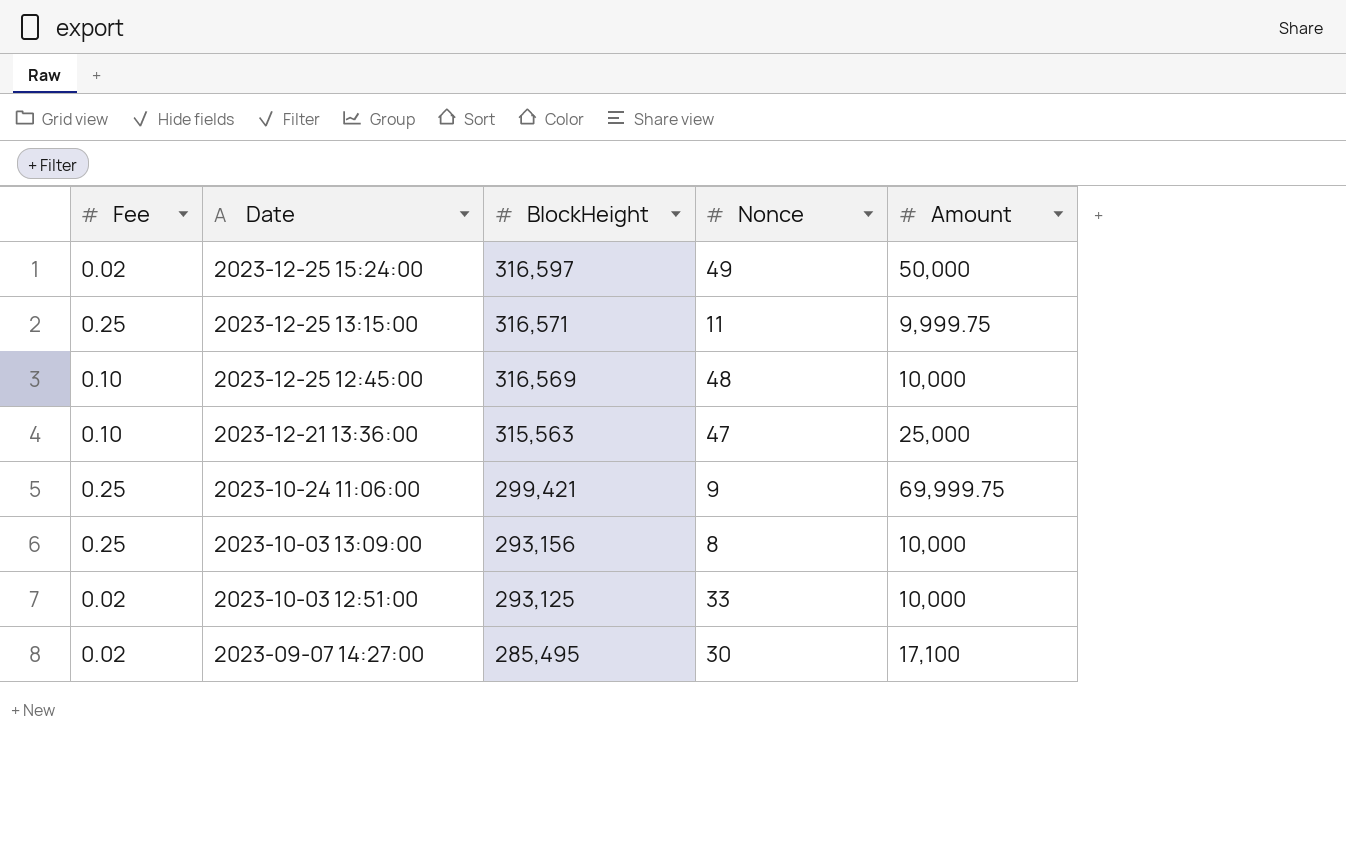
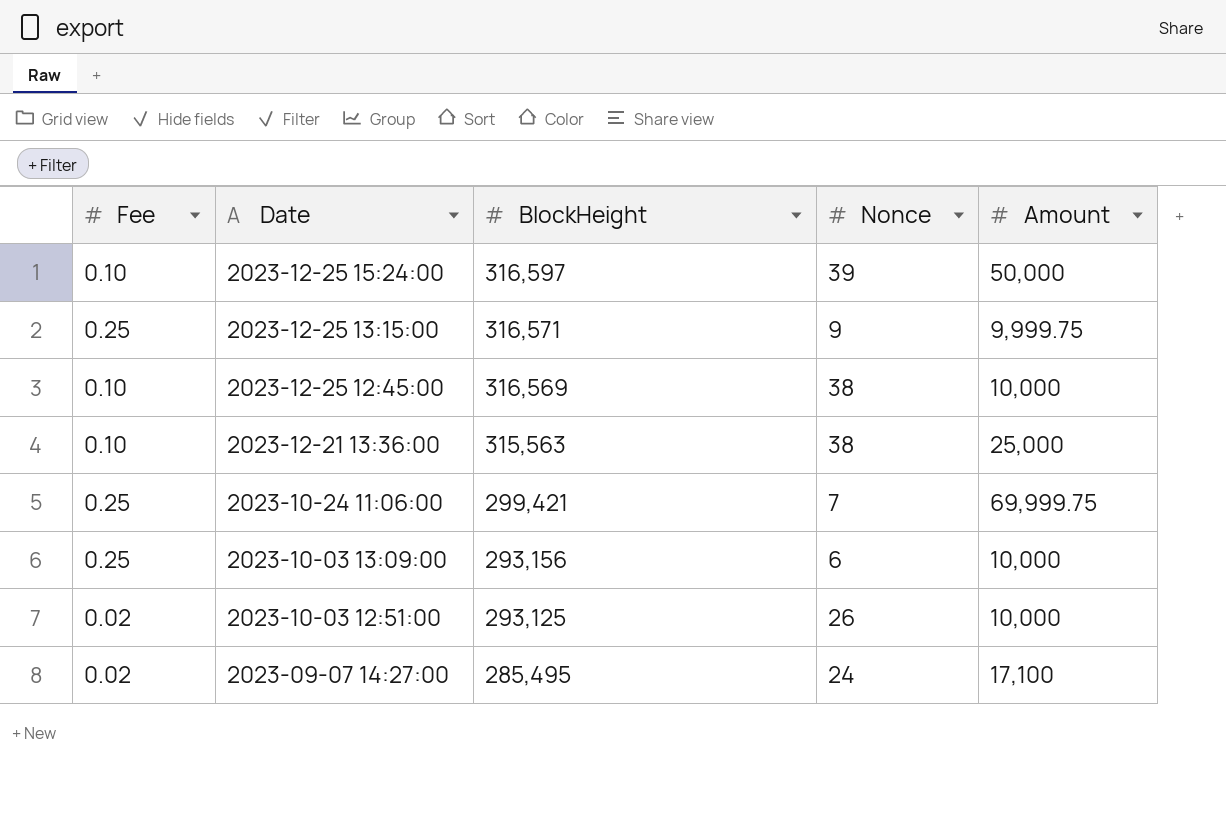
2023-12-25 15:24:00 | Fee: 0.02 -> 0.10
2023-12-25 15:24:00 | Nonce: 49 -> 39
2023-12-25 13:15:00 | Nonce: 11 -> 9
2023-12-25 12:45:00 | Nonce: 48 -> 38
2023-12-21 13:36:00 | Nonce: 47 -> 38
2023-10-24 11:06:00 | Nonce: 9 -> 7
2023-10-03 13:09:00 | Nonce: 8 -> 6
2023-10-03 12:51:00 | Nonce: 33 -> 26
2023-09-07 14:27:00 | Nonce: 30 -> 24

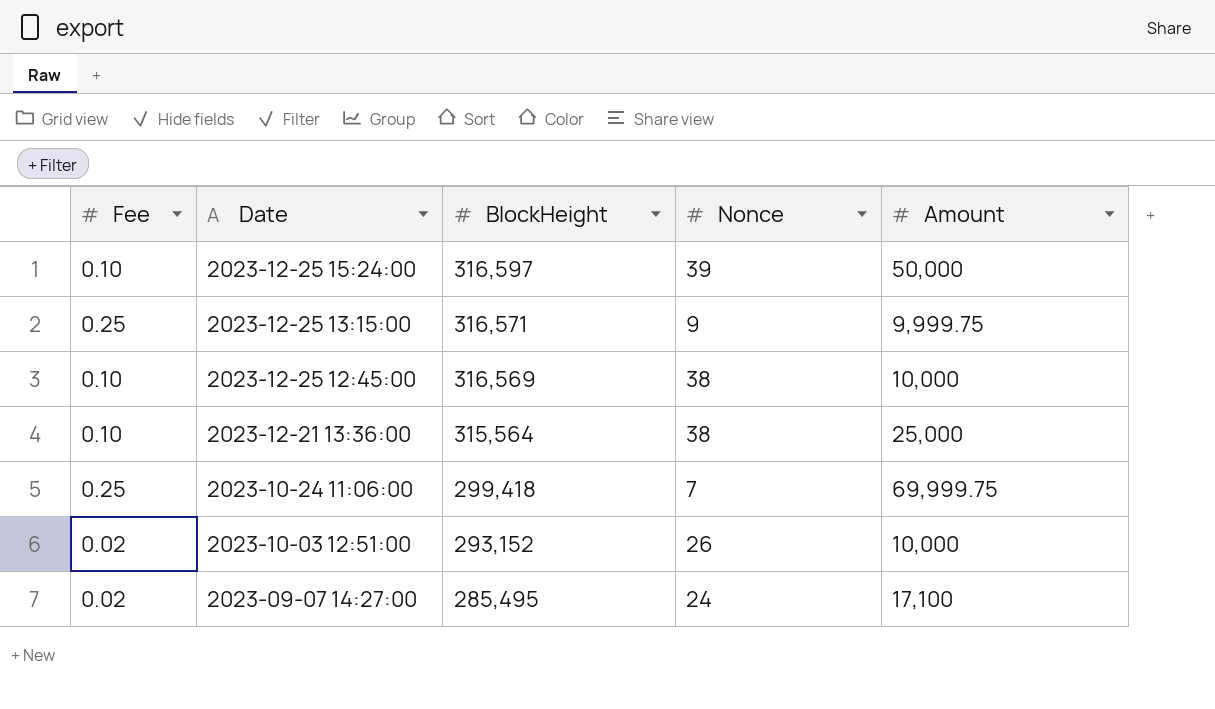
row 2023-10-03 13:09:00: 0.25 | 293,156 | 6 | 10,000 -> none
2023-12-21 13:36:00 | BlockHeight: 315,563 -> 315,564
2023-10-24 11:06:00 | BlockHeight: 299,421 -> 299,418
2023-10-03 12:51:00 | BlockHeight: 293,125 -> 293,152

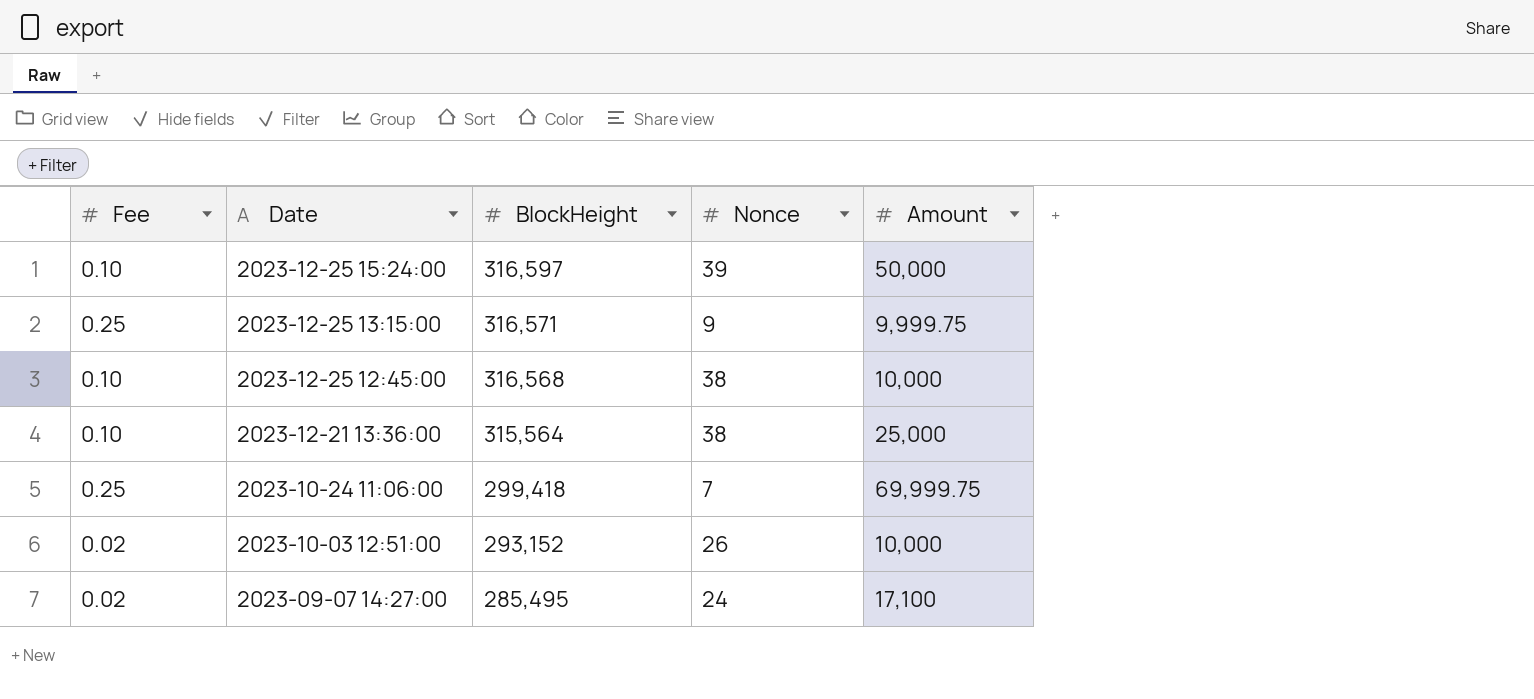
2023-12-25 12:45:00 | BlockHeight: 316,569 -> 316,568

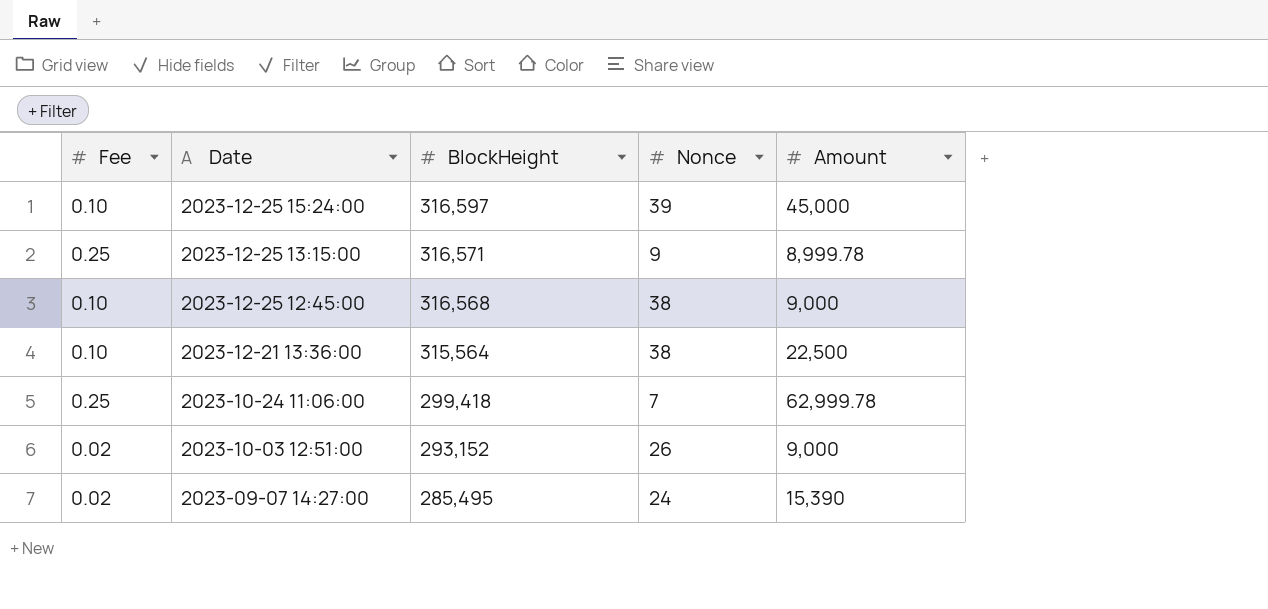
2023-12-25 15:24:00 | Amount: 50,000 -> 45,000
2023-12-25 13:15:00 | Amount: 9,999.75 -> 8,999.78
2023-12-25 12:45:00 | Amount: 10,000 -> 9,000
2023-12-21 13:36:00 | Amount: 25,000 -> 22,500
2023-10-24 11:06:00 | Amount: 69,999.75 -> 62,999.78
2023-10-03 12:51:00 | Amount: 10,000 -> 9,000
2023-09-07 14:27:00 | Amount: 17,100 -> 15,390

